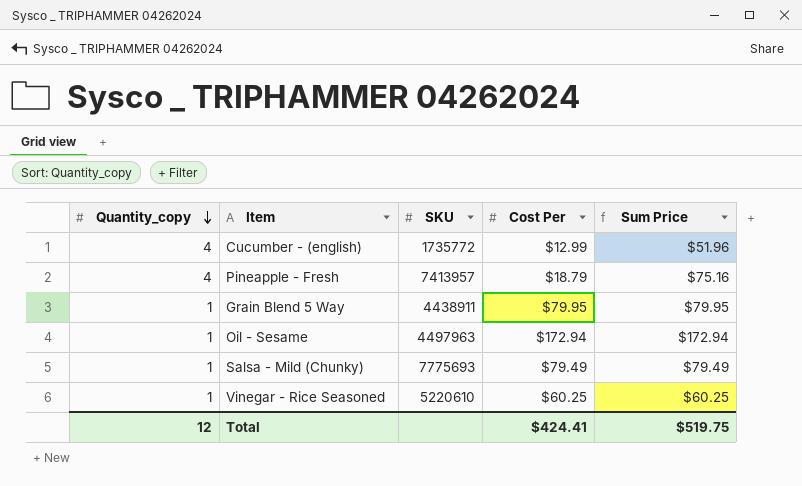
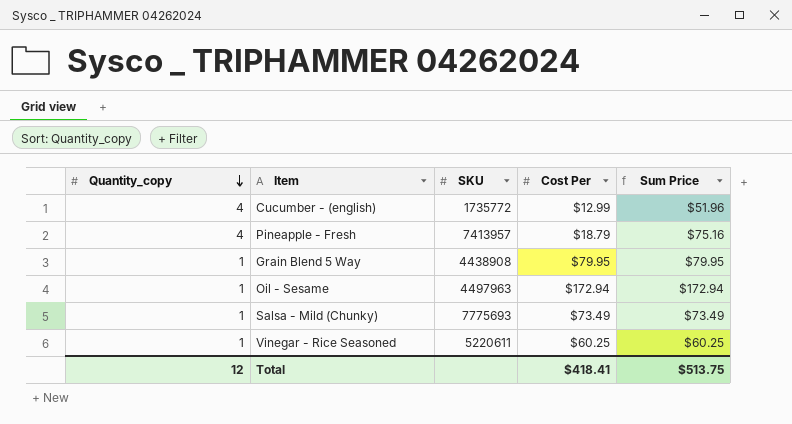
Grain Blend 5 Way | SKU: 4438911 -> 4438908
Salsa - Mild (Chunky) | Cost Per: $79.49 -> $73.49
Salsa - Mild (Chunky) | Sum Price: $79.49 -> $73.49
Vinegar - Rice Seasoned | SKU: 5220610 -> 5220611
Total | Cost Per: $424.41 -> $418.41
Total | Sum Price: $519.75 -> $513.75

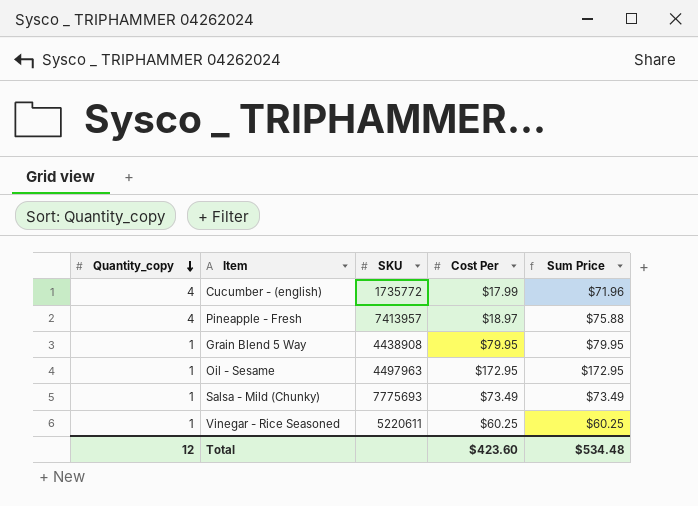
Cucumber - (english) | Cost Per: $12.99 -> $17.99
Cucumber - (english) | Sum Price: $51.96 -> $71.96
Pineapple - Fresh | Cost Per: $18.79 -> $18.97
Pineapple - Fresh | Sum Price: $75.16 -> $75.88
Oil - Sesame | Cost Per: $172.94 -> $172.95
Oil - Sesame | Sum Price: $172.94 -> $172.95
Total | Cost Per: $418.41 -> $423.60
Total | Sum Price: $513.75 -> $534.48

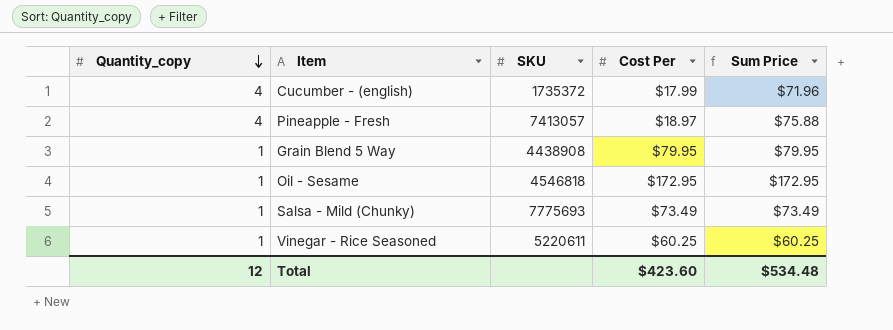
Cucumber - (english) | SKU: 1735772 -> 1735372
Pineapple - Fresh | SKU: 7413957 -> 7413057
Oil - Sesame | SKU: 4497963 -> 4546818

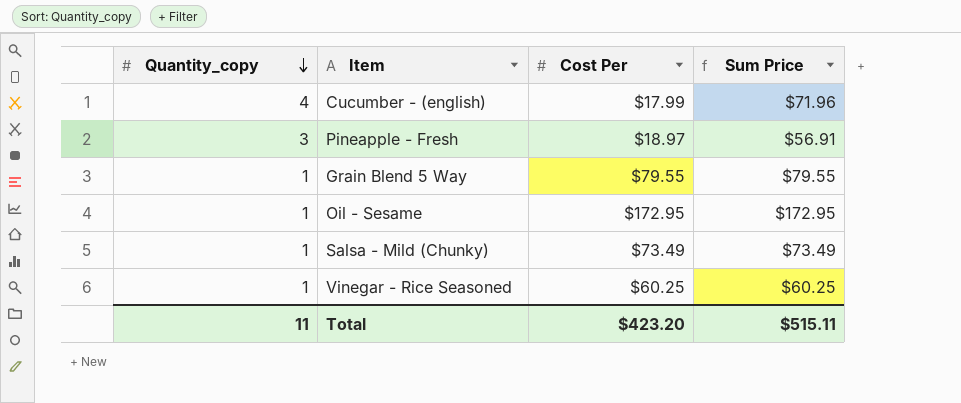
column SKU | position: 3 -> none
Pineapple - Fresh | Quantity_copy: 4 -> 3
Pineapple - Fresh | Sum Price: $75.88 -> $56.91
Grain Blend 5 Way | Cost Per: $79.95 -> $79.55
Grain Blend 5 Way | Sum Price: $79.95 -> $79.55
Total | Quantity_copy: 12 -> 11
Total | Cost Per: $423.60 -> $423.20
Total | Sum Price: $534.48 -> $515.11

